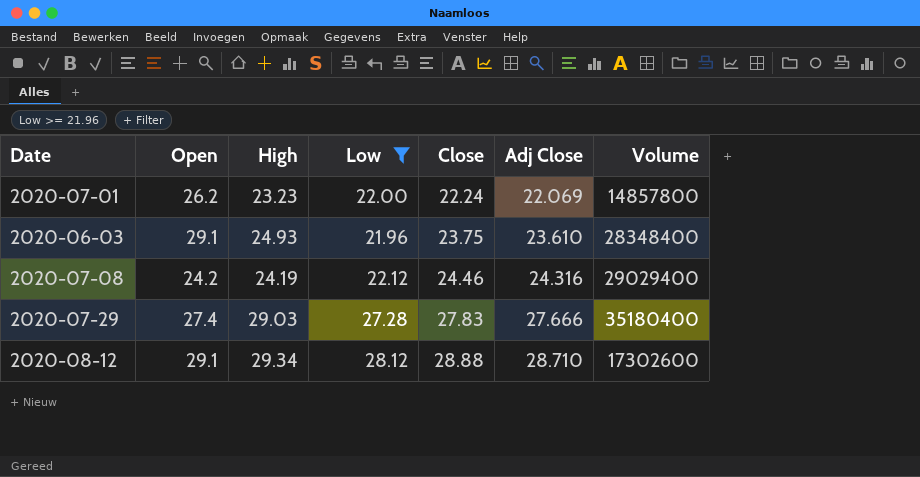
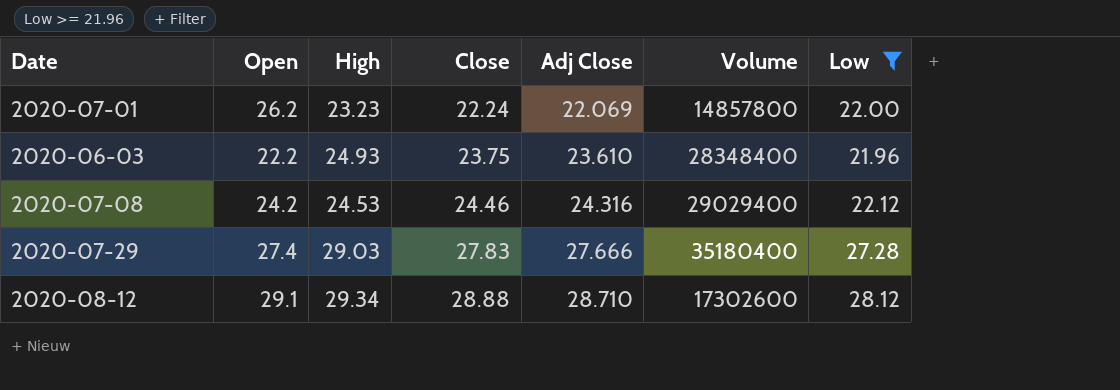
column Low | position: 4 -> 7
2020-06-03 | Open: 29.1 -> 22.2
2020-07-08 | High: 24.19 -> 24.53

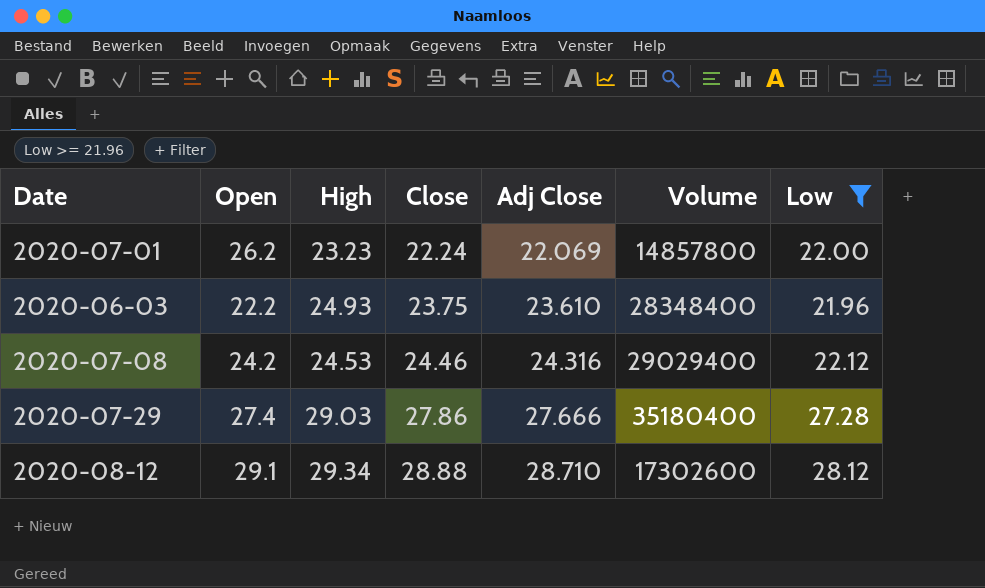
2020-07-29 | Close: 27.83 -> 27.86

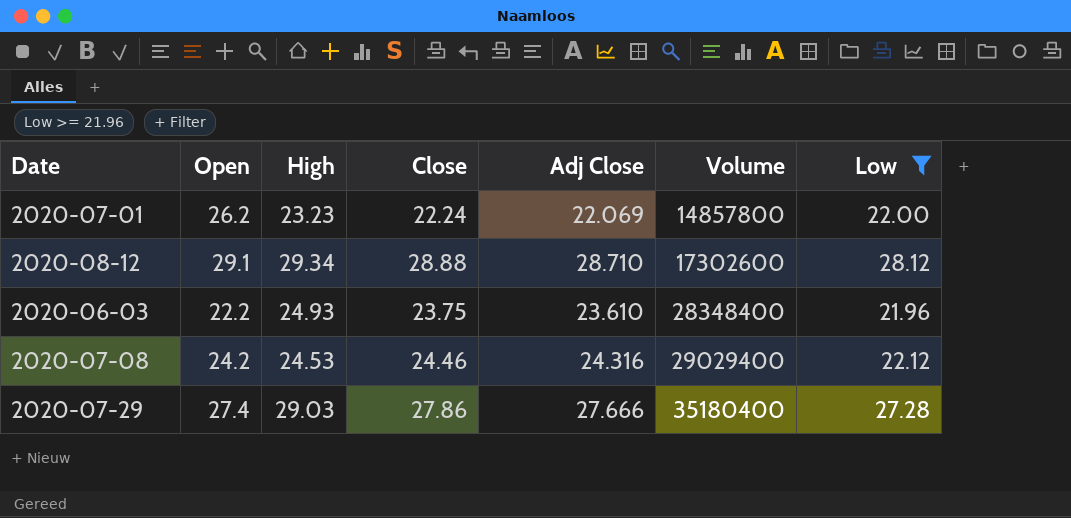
row order: Close ascending -> Volume ascending

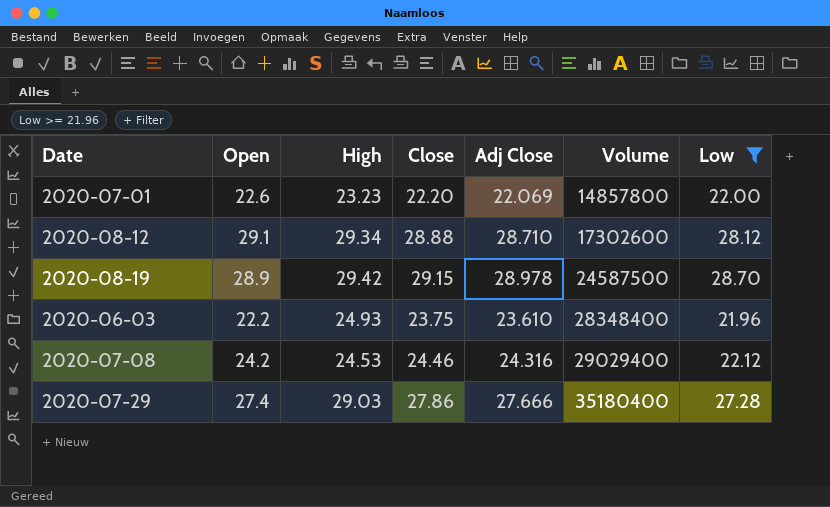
2020-07-01 | Open: 26.2 -> 22.6
2020-07-01 | Close: 22.24 -> 22.20
row 2020-08-19: none -> 28.9 | 29.42 | 29.15 | 28.978 | 24587500 | 28.70

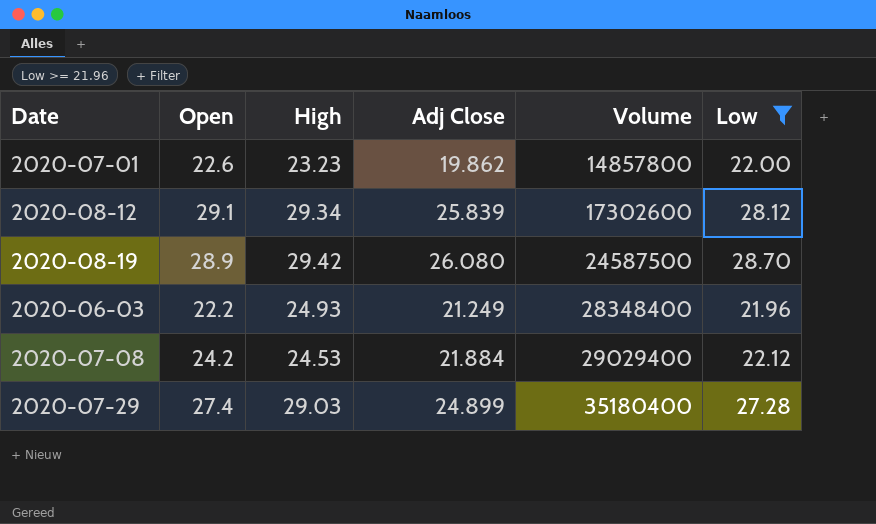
column Close | position: 4 -> none
2020-07-01 | Adj Close: 22.069 -> 19.862
2020-08-12 | Adj Close: 28.710 -> 25.839
2020-08-19 | Adj Close: 28.978 -> 26.080
2020-06-03 | Adj Close: 23.610 -> 21.249
2020-07-08 | Adj Close: 24.316 -> 21.884
2020-07-29 | Adj Close: 27.666 -> 24.899

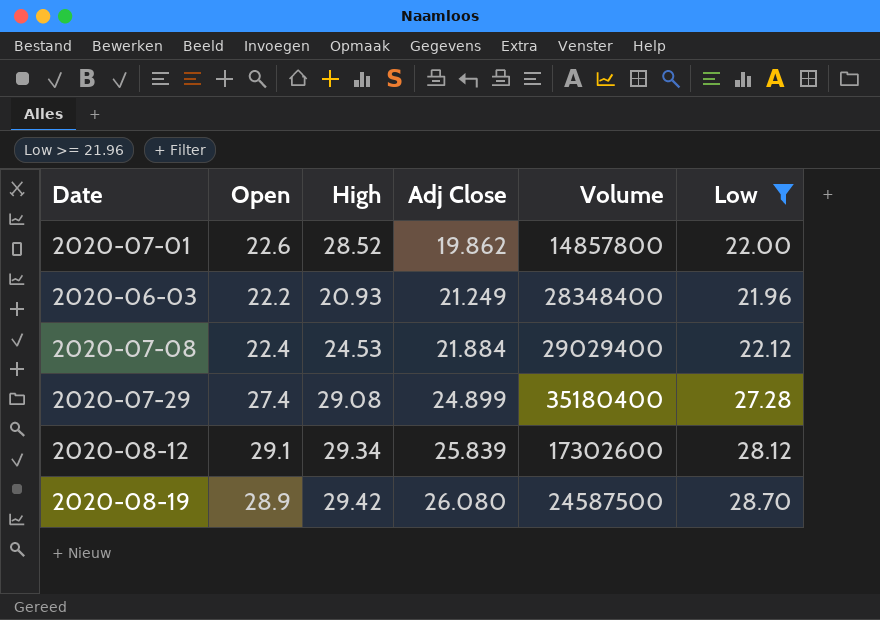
row order: Volume ascending -> Adj Close ascending
2020-07-01 | High: 23.23 -> 28.52
2020-06-03 | High: 24.93 -> 20.93
2020-07-08 | Open: 24.2 -> 22.4
2020-07-29 | High: 29.03 -> 29.08

